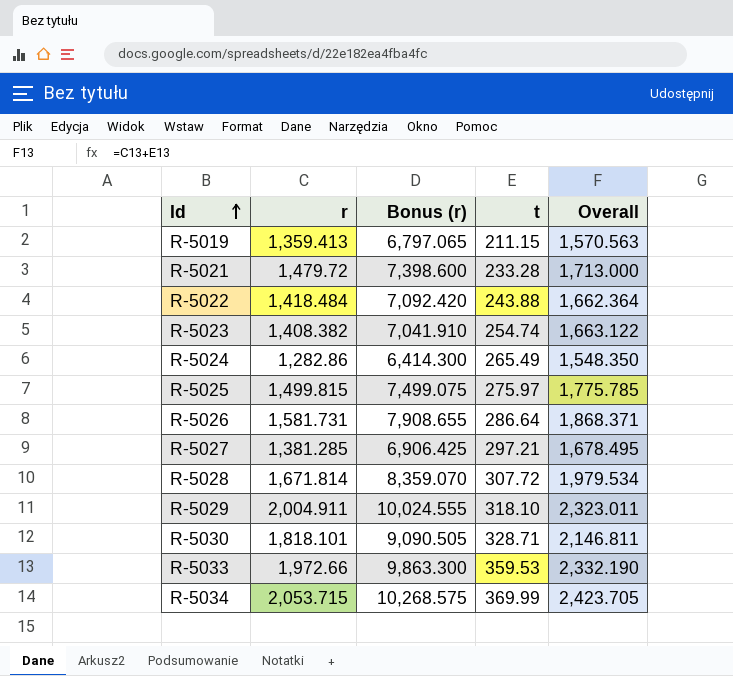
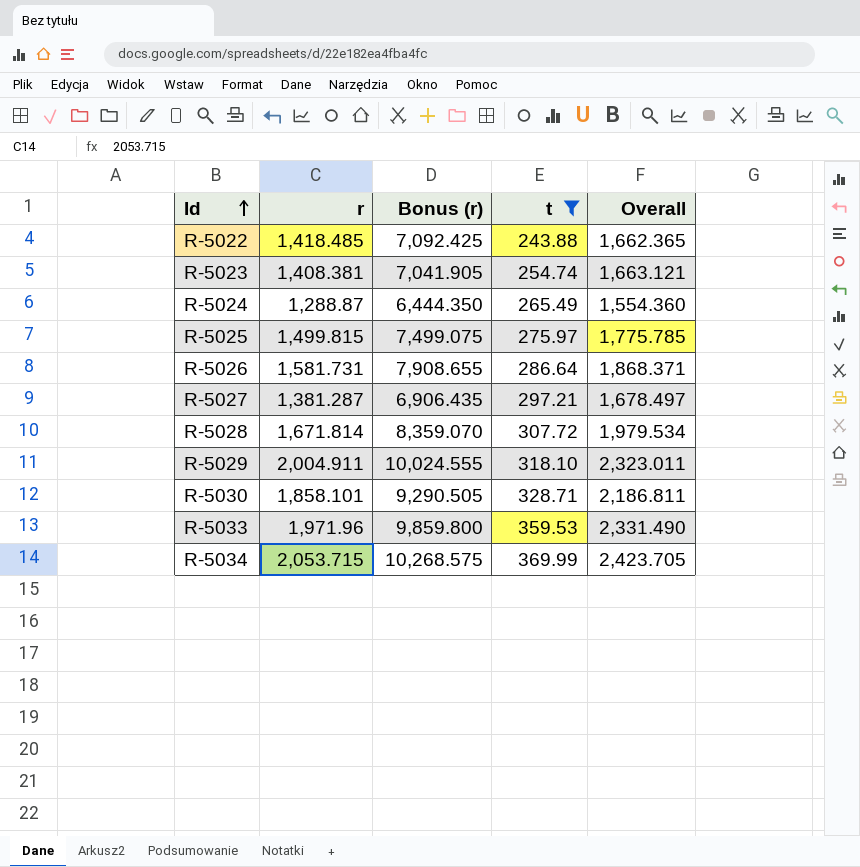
filter: none -> t >= 243.88
R-5022 | r: 1,418.484 -> 1,418.485
R-5022 | Bonus (r): 7,092.420 -> 7,092.425
R-5022 | Overall: 1,662.364 -> 1,662.365
R-5023 | r: 1,408.382 -> 1,408.381
R-5023 | Bonus (r): 7,041.910 -> 7,041.905
R-5023 | Overall: 1,663.122 -> 1,663.121
R-5024 | r: 1,282.86 -> 1,288.87
R-5024 | Bonus (r): 6,414.300 -> 6,444.350
R-5024 | Overall: 1,548.350 -> 1,554.360
R-5027 | r: 1,381.285 -> 1,381.287
R-5027 | Bonus (r): 6,906.425 -> 6,906.435
R-5027 | Overall: 1,678.495 -> 1,678.497
R-5030 | r: 1,818.101 -> 1,858.101
R-5030 | Bonus (r): 9,090.505 -> 9,290.505
R-5030 | Overall: 2,146.811 -> 2,186.811
R-5033 | r: 1,972.66 -> 1,971.96
R-5033 | Bonus (r): 9,863.300 -> 9,859.800
R-5033 | Overall: 2,332.190 -> 2,331.490

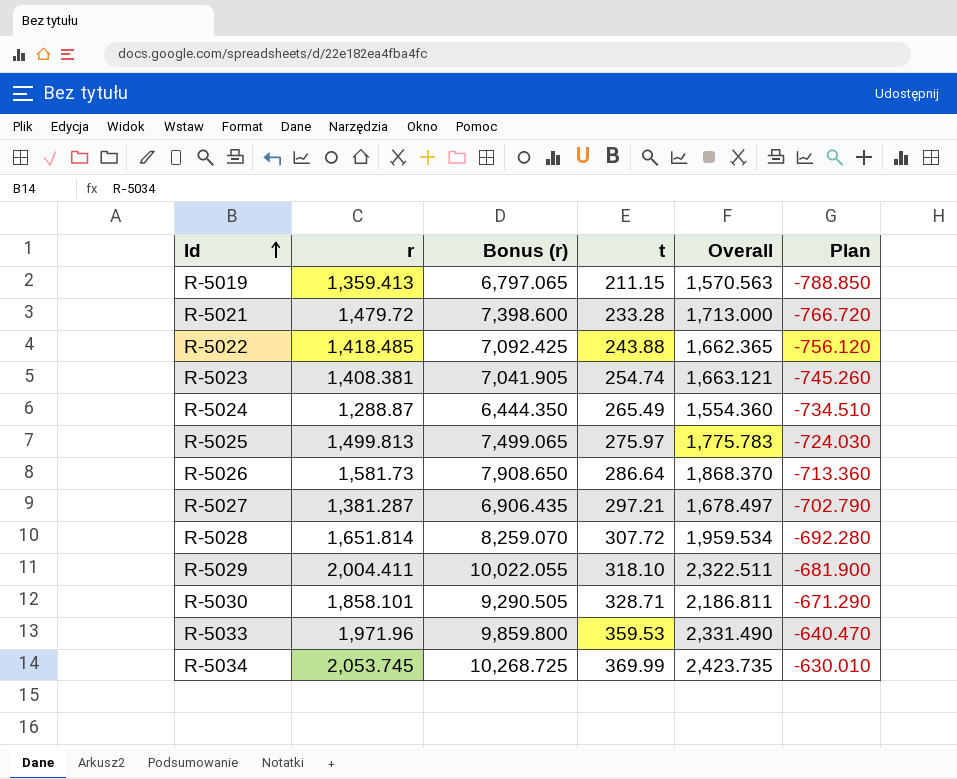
filter: t >= 243.88 -> none
column Plan | formula: none -> [t] - 1000
R-5025 | r: 1,499.815 -> 1,499.813
R-5025 | Bonus (r): 7,499.075 -> 7,499.065
R-5025 | Overall: 1,775.785 -> 1,775.783
R-5026 | r: 1,581.731 -> 1,581.73
R-5026 | Bonus (r): 7,908.655 -> 7,908.650
R-5026 | Overall: 1,868.371 -> 1,868.370
R-5028 | r: 1,671.814 -> 1,651.814
R-5028 | Bonus (r): 8,359.070 -> 8,259.070
R-5028 | Overall: 1,979.534 -> 1,959.534
R-5029 | r: 2,004.911 -> 2,004.411
R-5029 | Bonus (r): 10,024.555 -> 10,022.055
R-5029 | Overall: 2,323.011 -> 2,322.511
R-5034 | r: 2,053.715 -> 2,053.745
R-5034 | Bonus (r): 10,268.575 -> 10,268.725
R-5034 | Overall: 2,423.705 -> 2,423.735

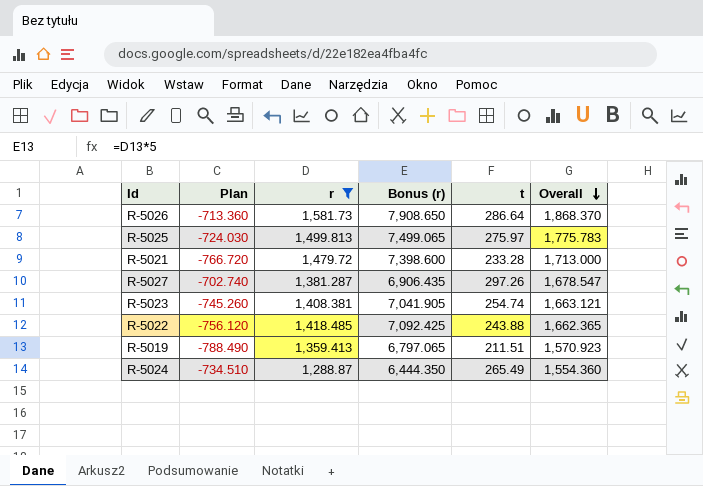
filter: none -> r <= 1,581.73
row order: Id ascending -> Overall descending
column Plan | position: 6 -> 2
R-5027 | Plan: -702.790 -> -702.740
R-5027 | t: 297.21 -> 297.26
R-5027 | Overall: 1,678.497 -> 1,678.547
R-5019 | Plan: -788.850 -> -788.490
R-5019 | t: 211.15 -> 211.51
R-5019 | Overall: 1,570.563 -> 1,570.923

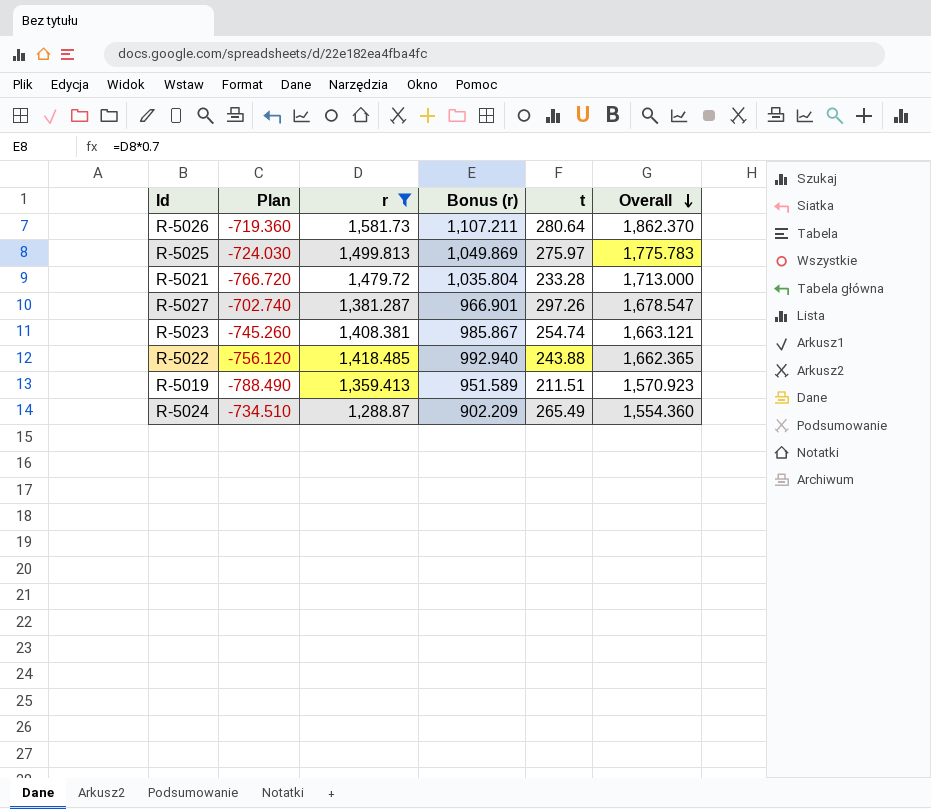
column Bonus (r) | formula: [r] * 5 -> [r] * 0.7
R-5026 | Plan: -713.360 -> -719.360
R-5026 | t: 286.64 -> 280.64
R-5026 | Overall: 1,868.370 -> 1,862.370

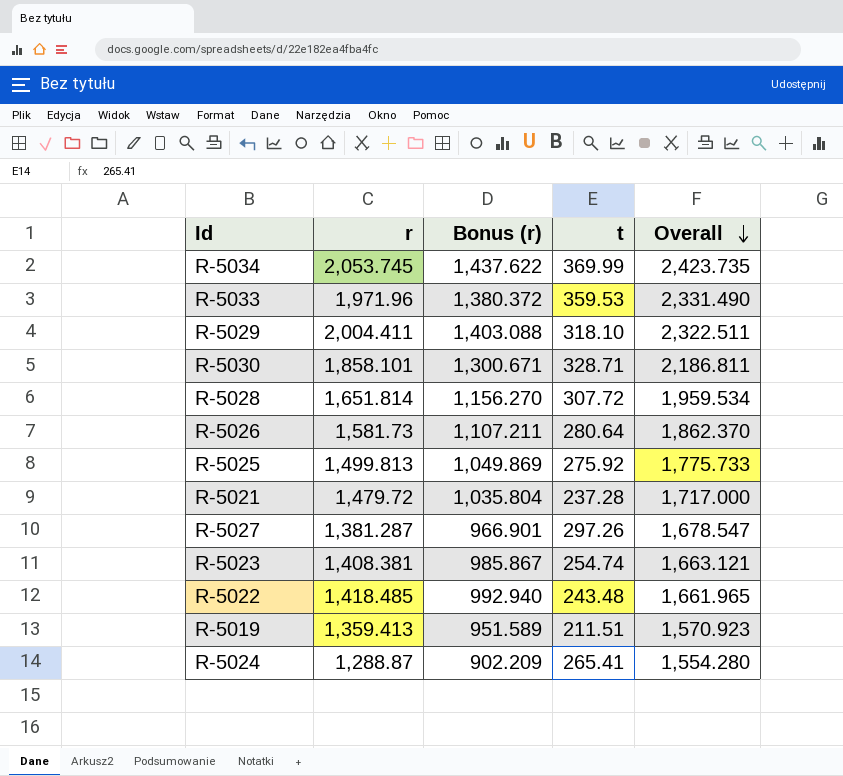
filter: r <= 1,581.73 -> none
column Plan | formula: [t] - 1000 -> none
R-5025 | t: 275.97 -> 275.92
R-5025 | Overall: 1,775.783 -> 1,775.733
R-5021 | t: 233.28 -> 237.28
R-5021 | Overall: 1,713.000 -> 1,717.000
R-5022 | t: 243.88 -> 243.48
R-5022 | Overall: 1,662.365 -> 1,661.965
R-5024 | t: 265.49 -> 265.41
R-5024 | Overall: 1,554.360 -> 1,554.280

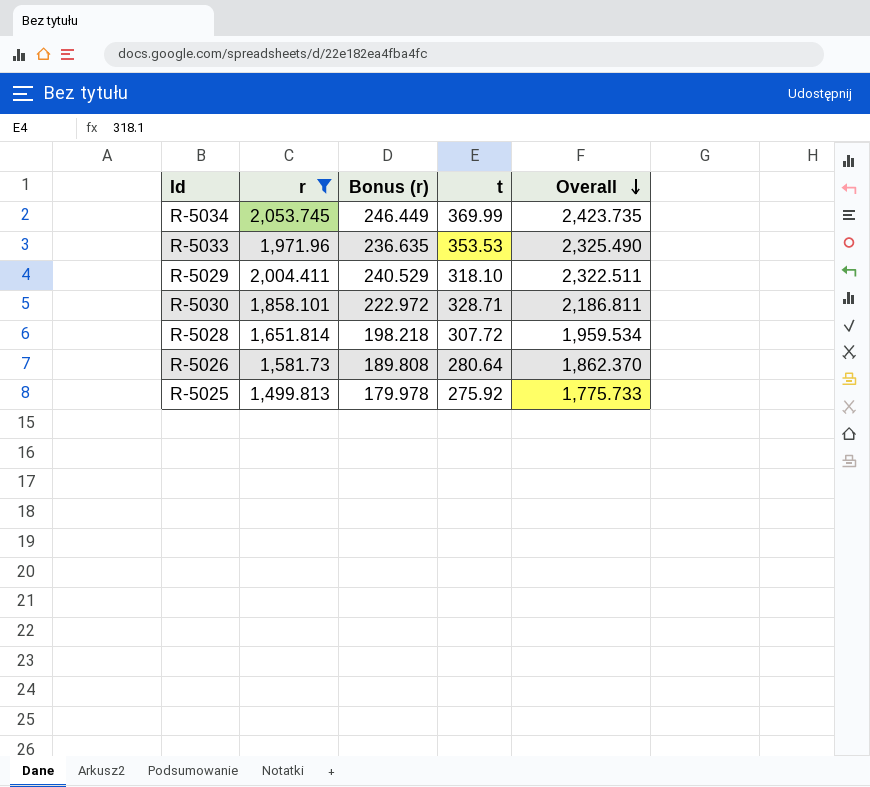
filter: none -> r >= 1,499.813
column Bonus (r) | formula: [r] * 0.7 -> [r] * 0.12
R-5033 | t: 359.53 -> 353.53
R-5033 | Overall: 2,331.490 -> 2,325.490

